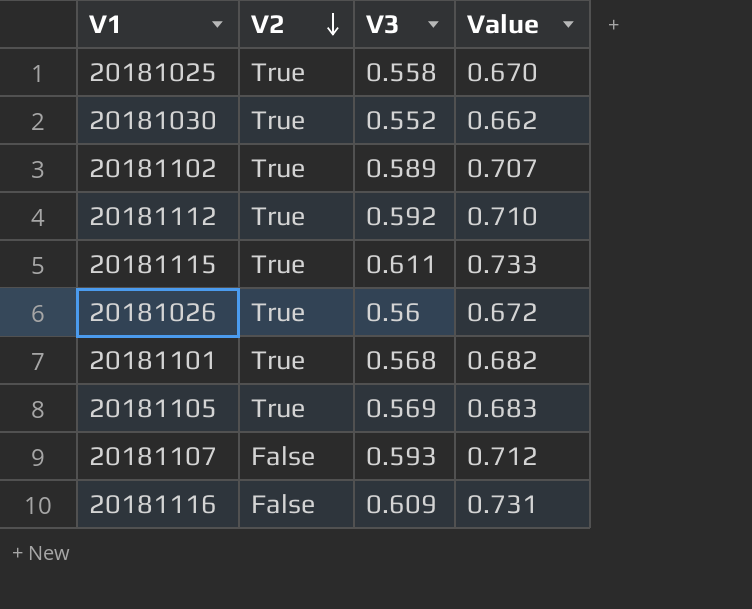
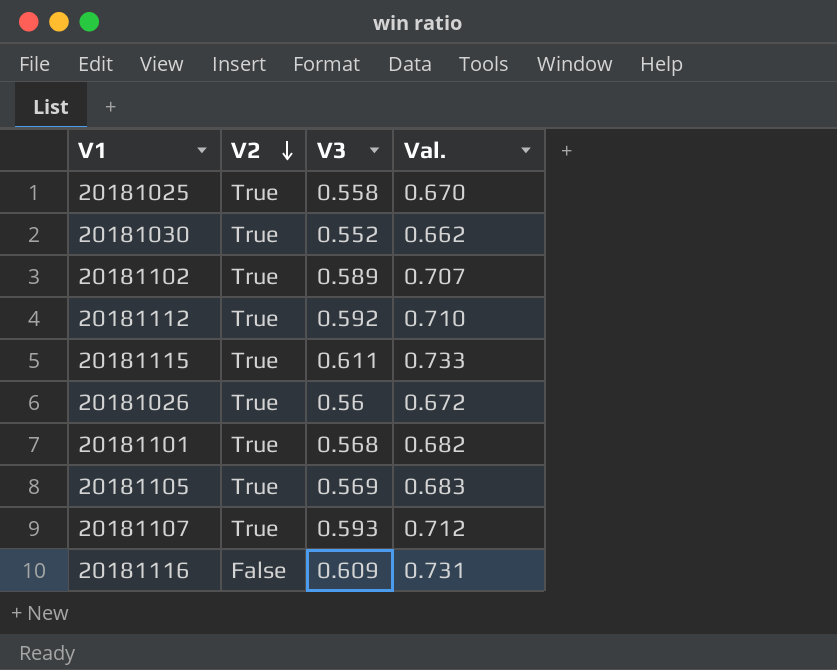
column name: Value -> Val.
20181107 | V2: False -> True

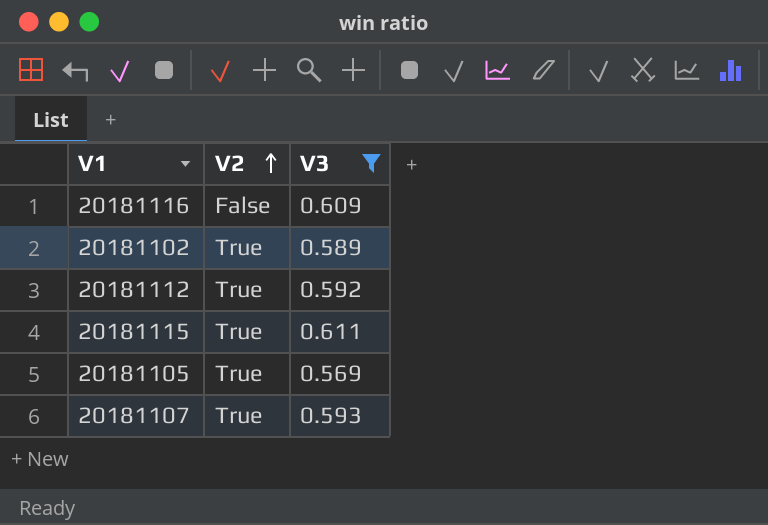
filter: none -> V3 >= 0.569
row order: V2 descending -> V2 ascending
column Val. | formula: [V3] * 1.2 -> none

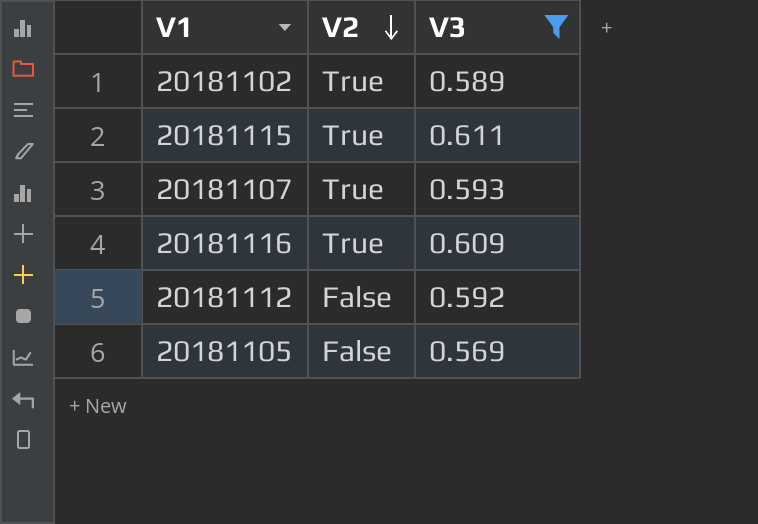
row order: V2 ascending -> V2 descending
20181116 | V2: False -> True
20181112 | V2: True -> False
20181105 | V2: True -> False

